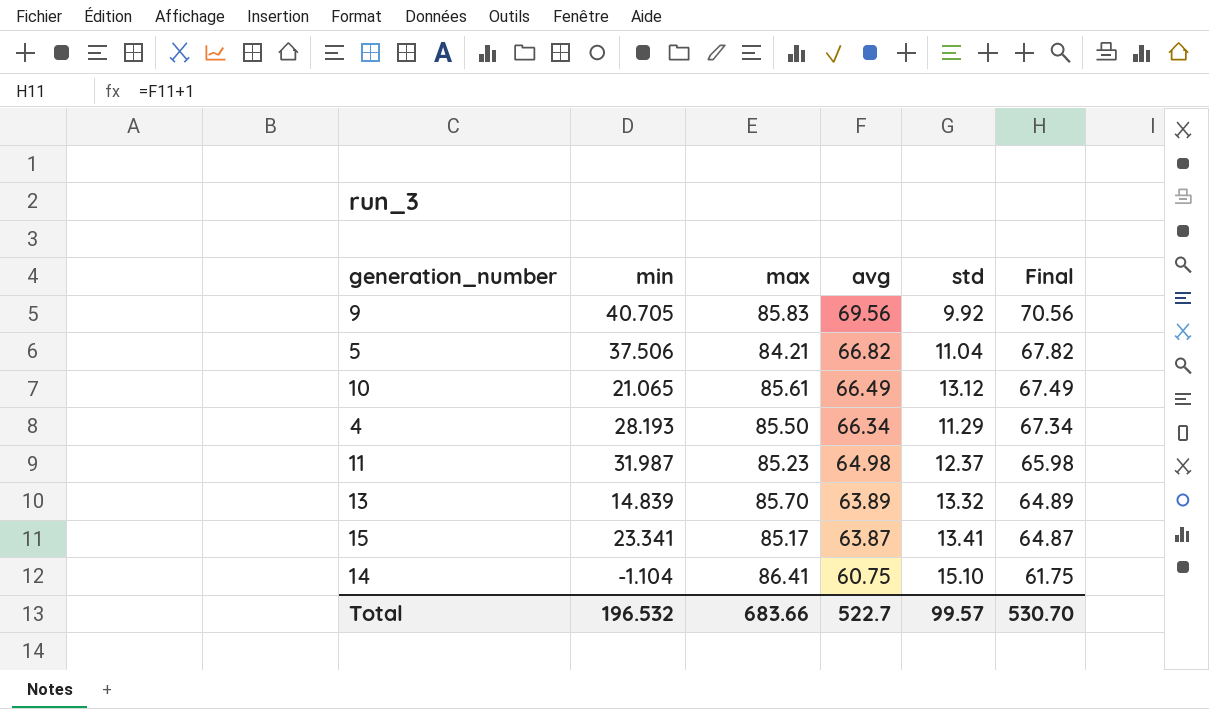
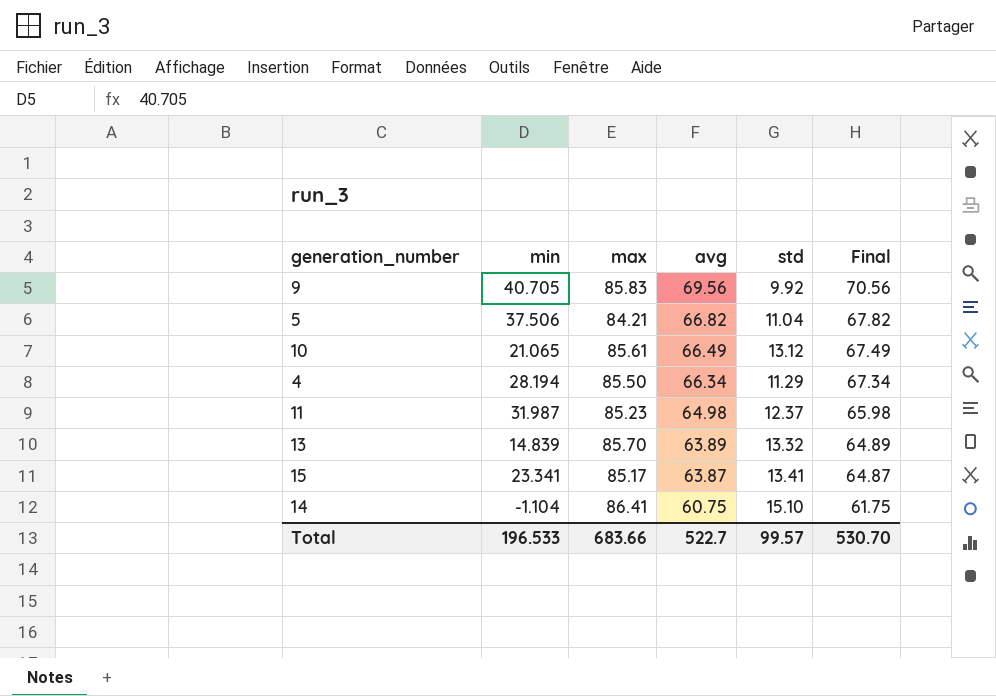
4 | min: 28.193 -> 28.194
Total | min: 196.532 -> 196.533

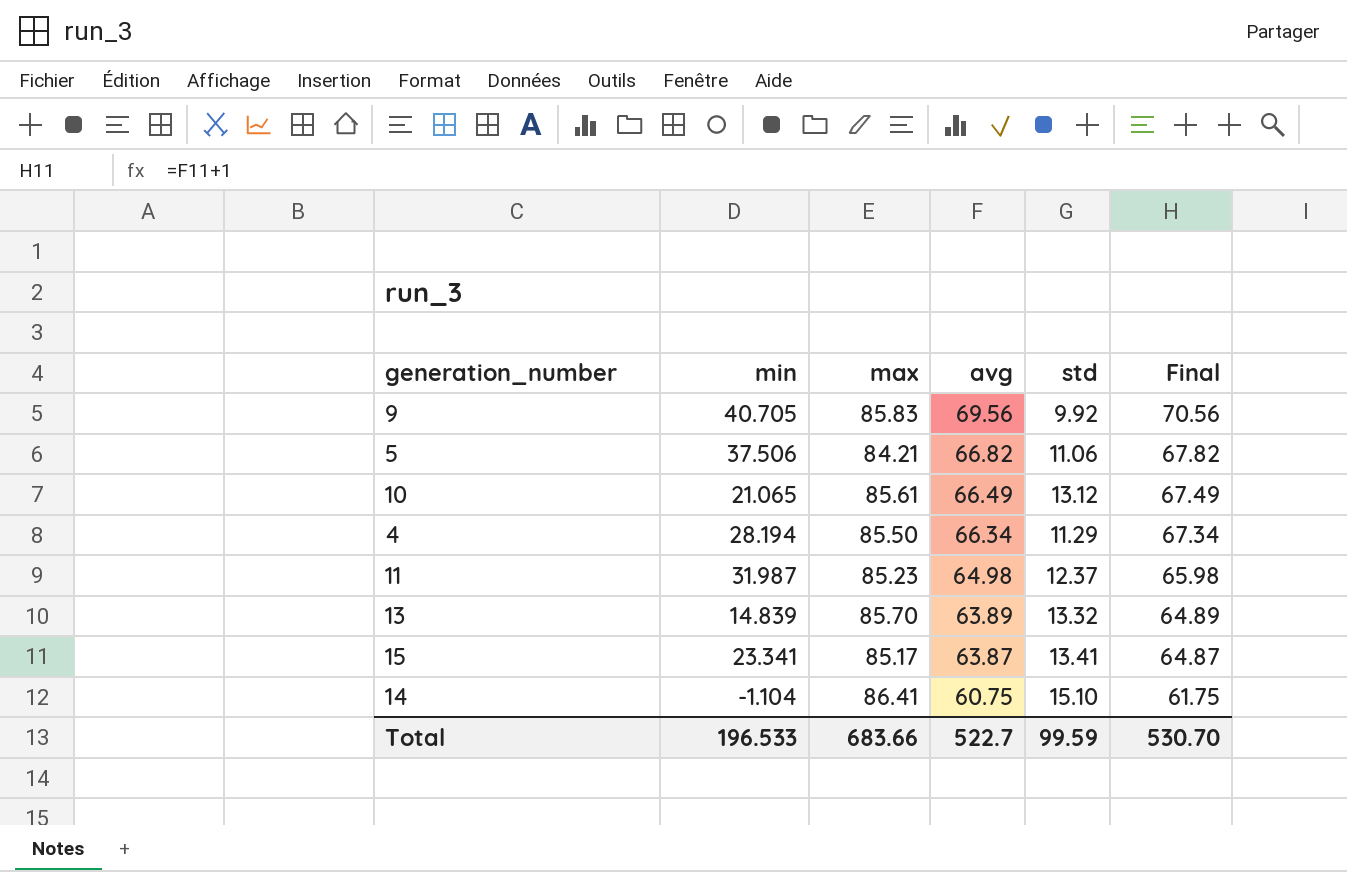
5 | std: 11.04 -> 11.06
Total | std: 99.57 -> 99.59

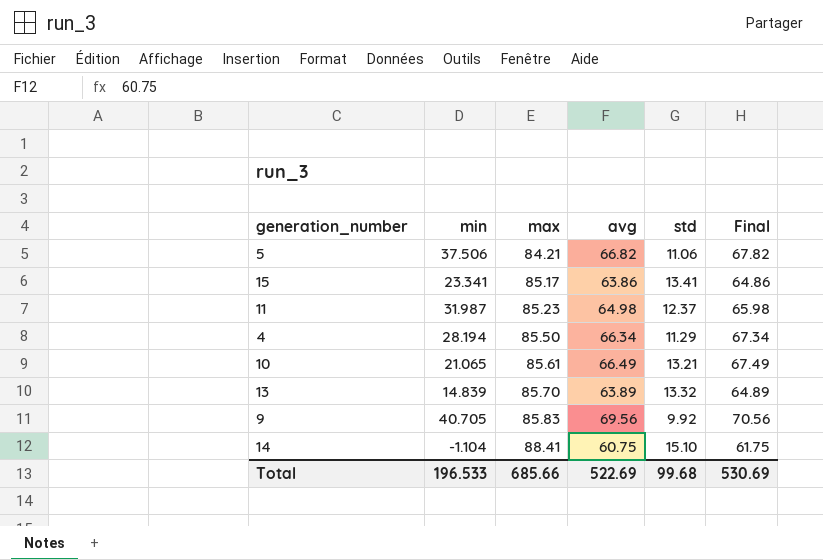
row order: avg descending -> max ascending
15 | avg: 63.87 -> 63.86
15 | Final: 64.87 -> 64.86
10 | std: 13.12 -> 13.21
14 | max: 86.41 -> 88.41
Total | max: 683.66 -> 685.66
Total | avg: 522.7 -> 522.69
Total | std: 99.59 -> 99.68
Total | Final: 530.70 -> 530.69

